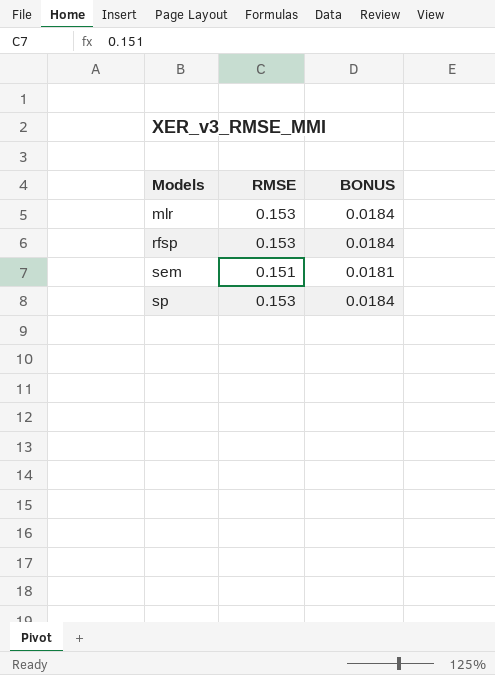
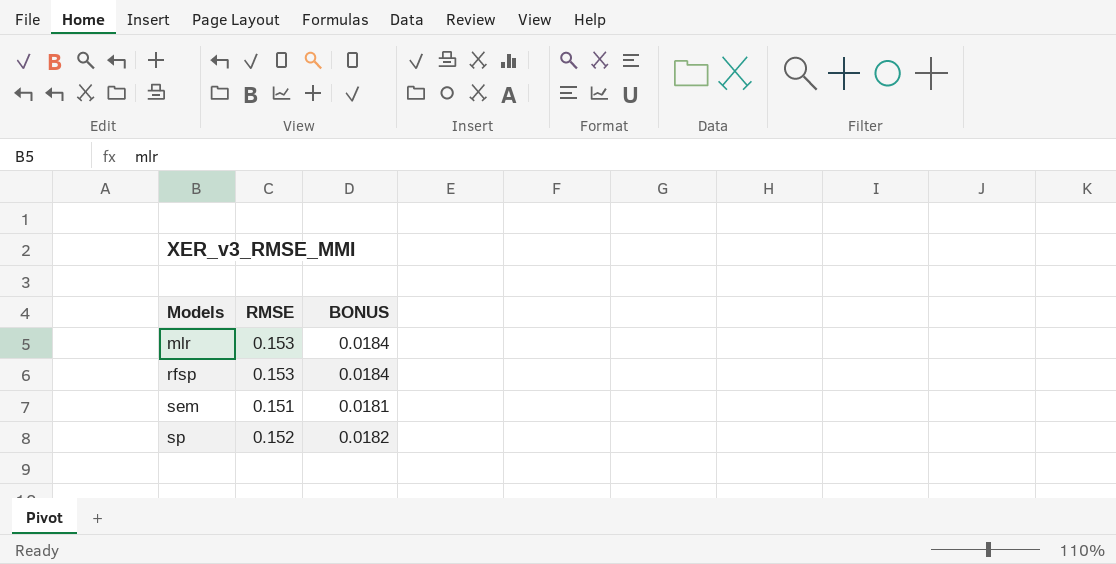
sp | RMSE: 0.153 -> 0.152
sp | BONUS: 0.0184 -> 0.0182

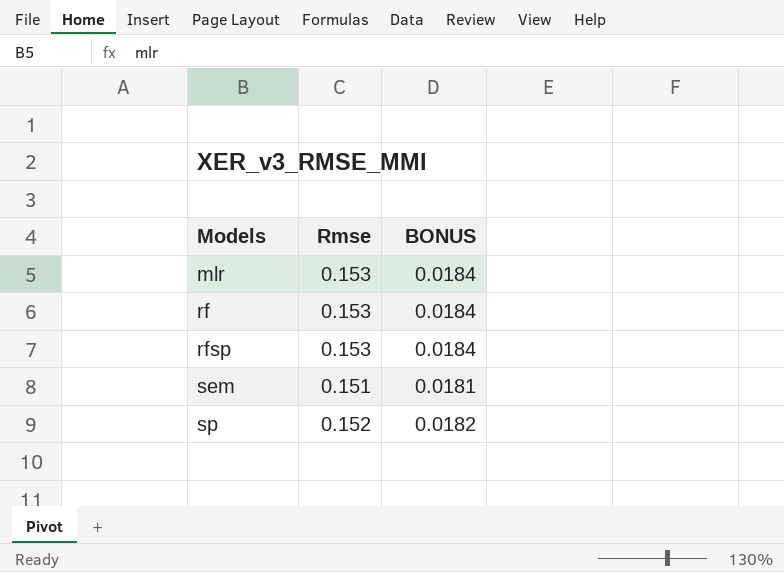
column name: RMSE -> Rmse
row rf: none -> 0.153 | 0.0184

